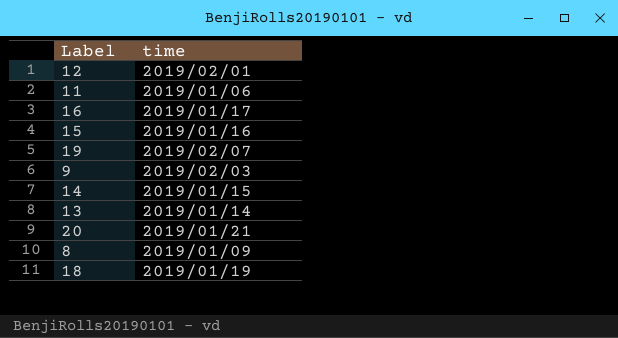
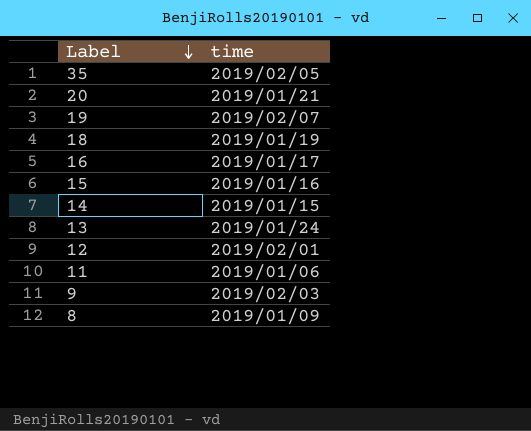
row order: none -> Label descending
row 35: none -> 2019/02/05
13 | time: 2019/01/14 -> 2019/01/24

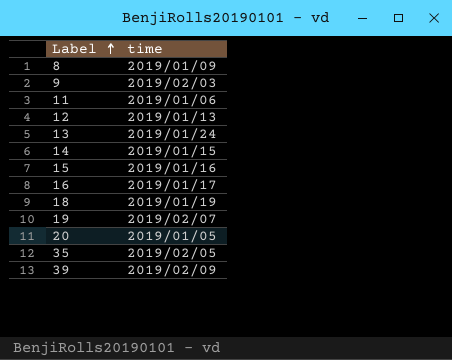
row order: Label descending -> Label ascending
12 | time: 2019/02/01 -> 2019/01/13
20 | time: 2019/01/21 -> 2019/01/05
row 39: none -> 2019/02/09

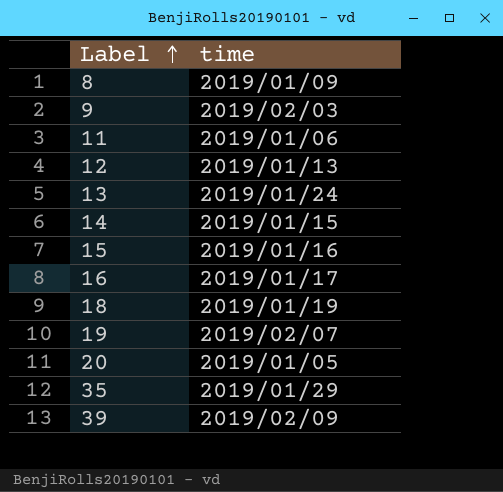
35 | time: 2019/02/05 -> 2019/01/29

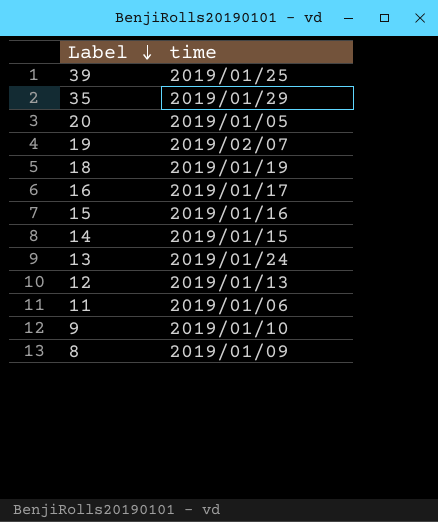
row order: Label ascending -> Label descending
39 | time: 2019/02/09 -> 2019/01/25
9 | time: 2019/02/03 -> 2019/01/10

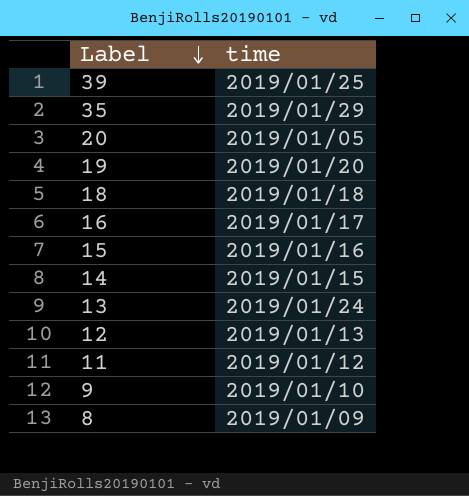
19 | time: 2019/02/07 -> 2019/01/20
18 | time: 2019/01/19 -> 2019/01/18
11 | time: 2019/01/06 -> 2019/01/12

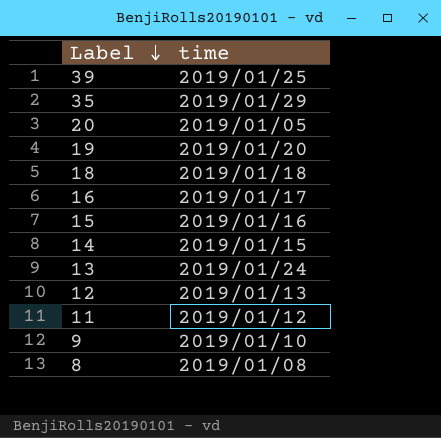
8 | time: 2019/01/09 -> 2019/01/08

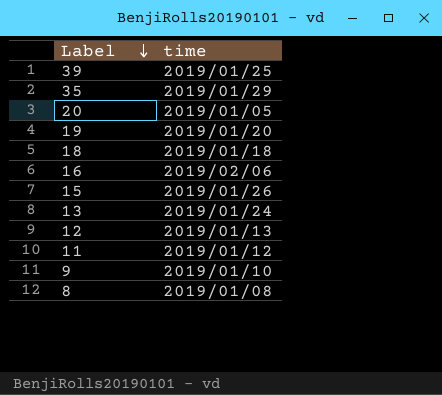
row 14: 2019/01/15 -> none
16 | time: 2019/01/17 -> 2019/02/06
15 | time: 2019/01/16 -> 2019/01/26

